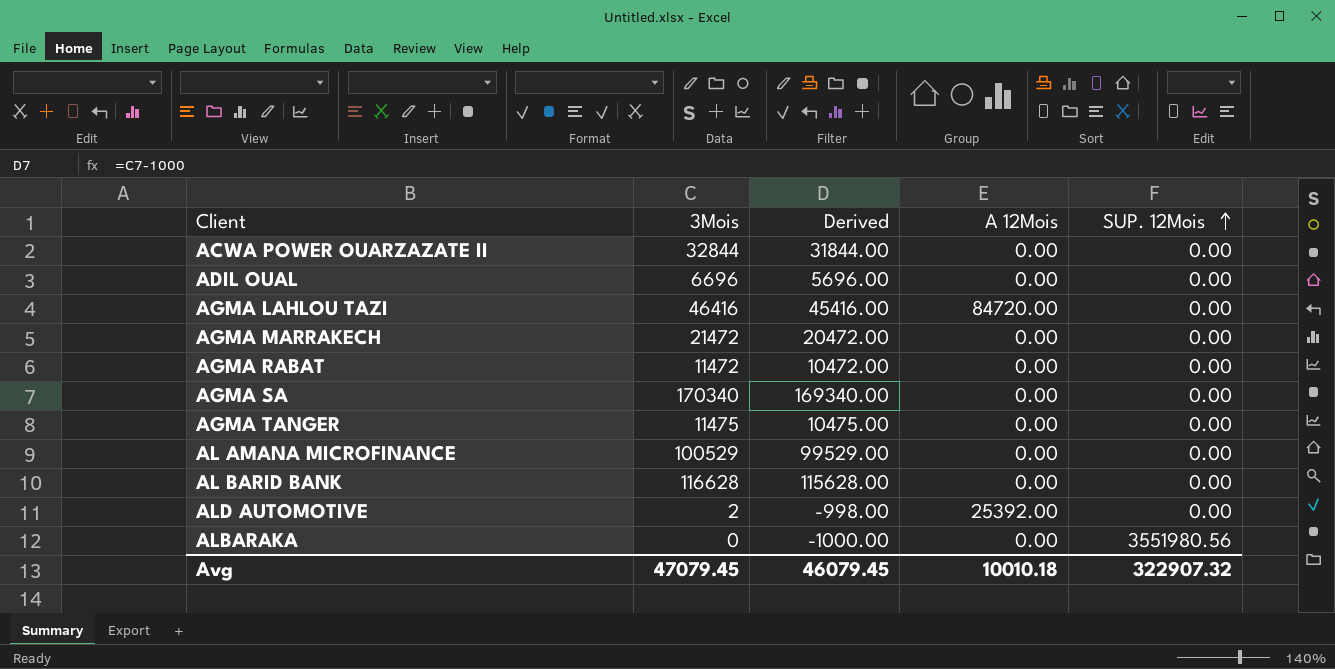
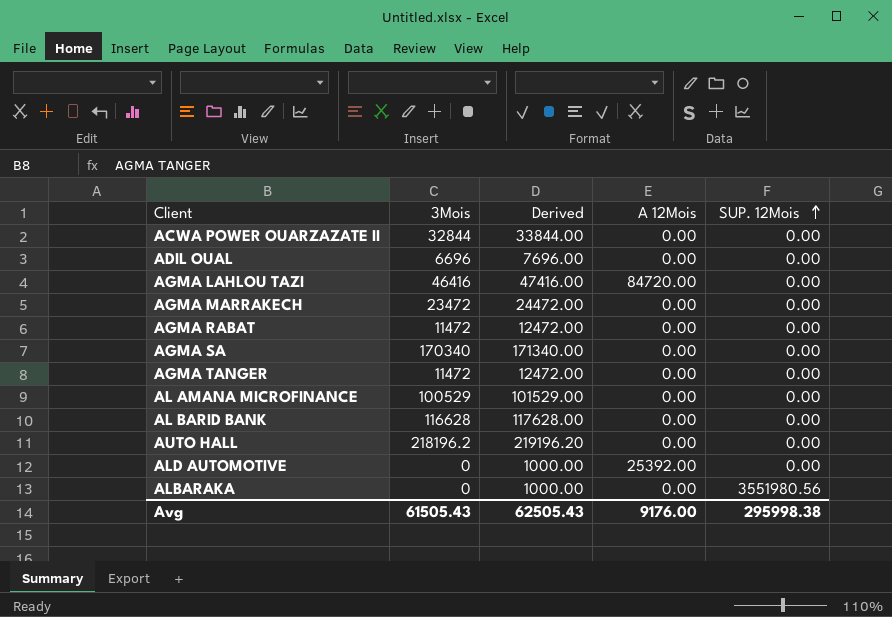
column Derived | formula: [3Mois] - 1000 -> [3Mois] + 1000
AGMA MARRAKECH | 3Mois: 21472 -> 23472
AGMA TANGER | 3Mois: 11475 -> 11472
row AUTO HALL: none -> 218196.2 | 219196.20 | 0.00 | 0.00
ALD AUTOMOTIVE | 3Mois: 2 -> 0
Avg | 3Mois: 47079.45 -> 61505.43
Avg | Derived: 46079.45 -> 62505.43
Avg | A 12Mois: 10010.18 -> 9176.00
Avg | SUP. 12Mois: 322907.32 -> 295998.38

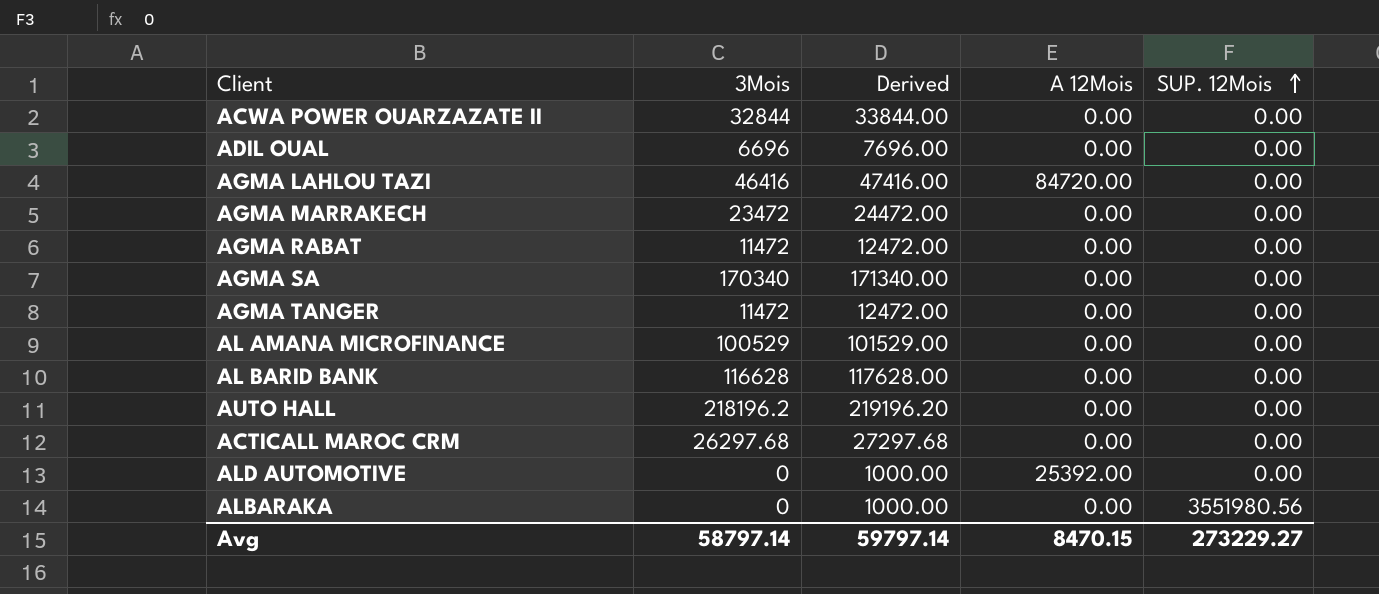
row ACTICALL MAROC CRM: none -> 26297.68 | 27297.68 | 0.00 | 0.00
Avg | 3Mois: 61505.43 -> 58797.14
Avg | Derived: 62505.43 -> 59797.14
Avg | A 12Mois: 9176.00 -> 8470.15
Avg | SUP. 12Mois: 295998.38 -> 273229.27

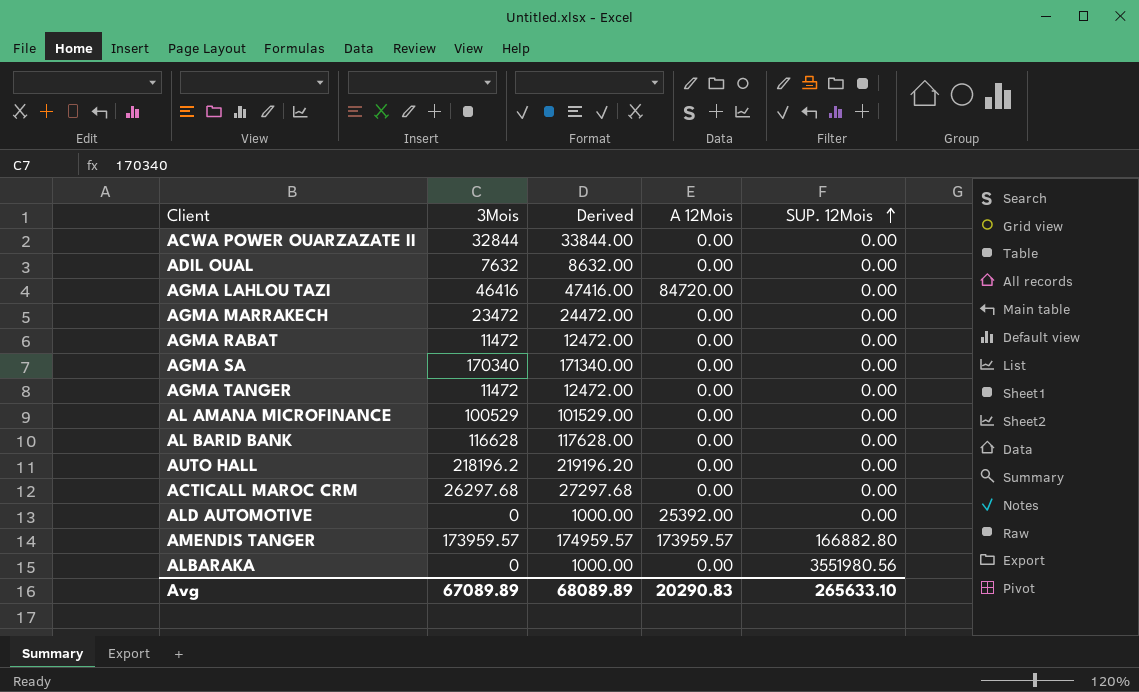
ADIL OUAL | 3Mois: 6696 -> 7632
ADIL OUAL | Derived: 7696.00 -> 8632.00
row AMENDIS TANGER: none -> 173959.57 | 174959.57 | 173959.57 | 166882.80
Avg | 3Mois: 58797.14 -> 67089.89
Avg | Derived: 59797.14 -> 68089.89
Avg | A 12Mois: 8470.15 -> 20290.83
Avg | SUP. 12Mois: 273229.27 -> 265633.10

